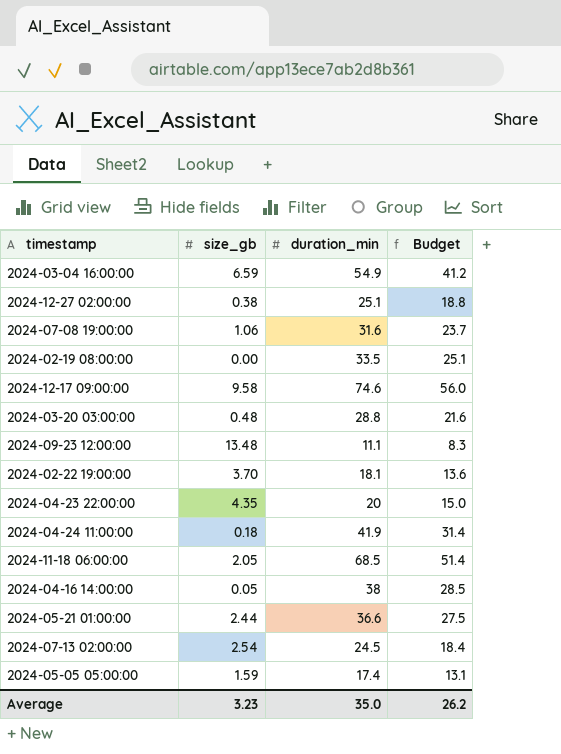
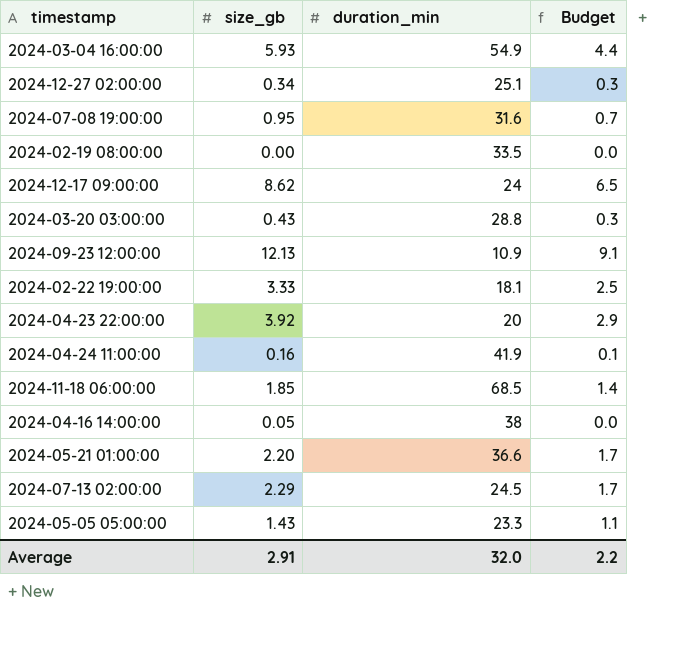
column Budget | formula: [duration_min] * 0.75 -> [size_gb] * 0.75
2024-03-04 16:00:00 | size_gb: 6.59 -> 5.93
2024-12-27 02:00:00 | size_gb: 0.38 -> 0.34
2024-07-08 19:00:00 | size_gb: 1.06 -> 0.95
2024-12-17 09:00:00 | size_gb: 9.58 -> 8.62
2024-12-17 09:00:00 | duration_min: 74.6 -> 24
2024-03-20 03:00:00 | size_gb: 0.48 -> 0.43
2024-09-23 12:00:00 | size_gb: 13.48 -> 12.13
2024-09-23 12:00:00 | duration_min: 11.1 -> 10.9
2024-02-22 19:00:00 | size_gb: 3.70 -> 3.33
2024-04-23 22:00:00 | size_gb: 4.35 -> 3.92
2024-04-24 11:00:00 | size_gb: 0.18 -> 0.16
2024-11-18 06:00:00 | size_gb: 2.05 -> 1.85
2024-05-21 01:00:00 | size_gb: 2.44 -> 2.20
2024-07-13 02:00:00 | size_gb: 2.54 -> 2.29
2024-05-05 05:00:00 | size_gb: 1.59 -> 1.43
2024-05-05 05:00:00 | duration_min: 17.4 -> 23.3
Average | size_gb: 3.23 -> 2.91
Average | duration_min: 35.0 -> 32.0
Average | Budget: 26.2 -> 2.2

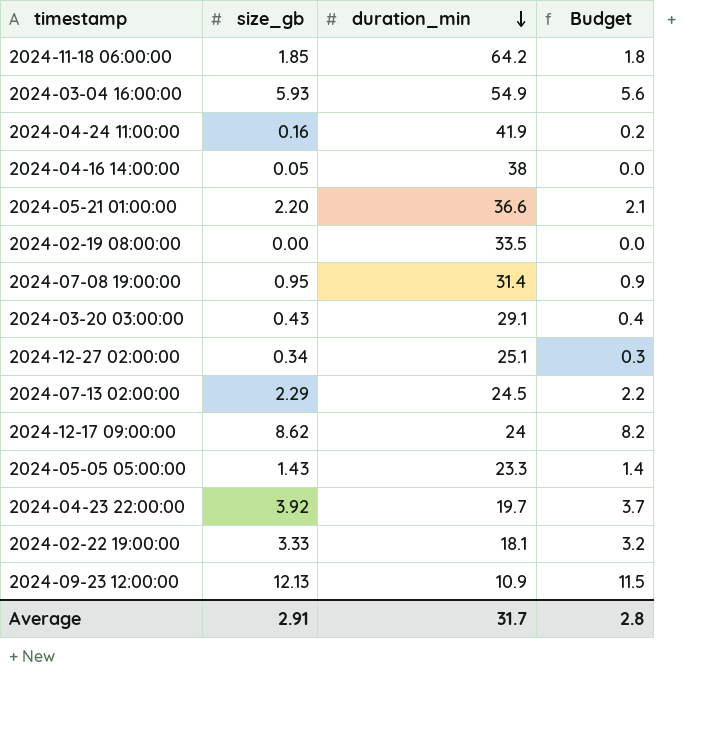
row order: none -> duration_min descending
column Budget | formula: [size_gb] * 0.75 -> [size_gb] * 0.95
2024-11-18 06:00:00 | duration_min: 68.5 -> 64.2
2024-07-08 19:00:00 | duration_min: 31.6 -> 31.4
2024-03-20 03:00:00 | duration_min: 28.8 -> 29.1
2024-04-23 22:00:00 | duration_min: 20 -> 19.7
Average | duration_min: 32.0 -> 31.7
Average | Budget: 2.2 -> 2.8

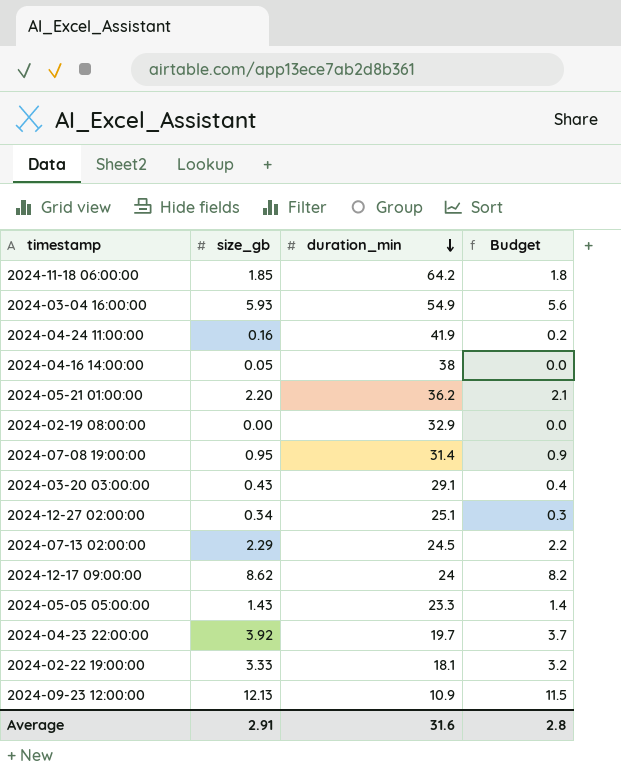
2024-05-21 01:00:00 | duration_min: 36.6 -> 36.2
2024-02-19 08:00:00 | duration_min: 33.5 -> 32.9
Average | duration_min: 31.7 -> 31.6

